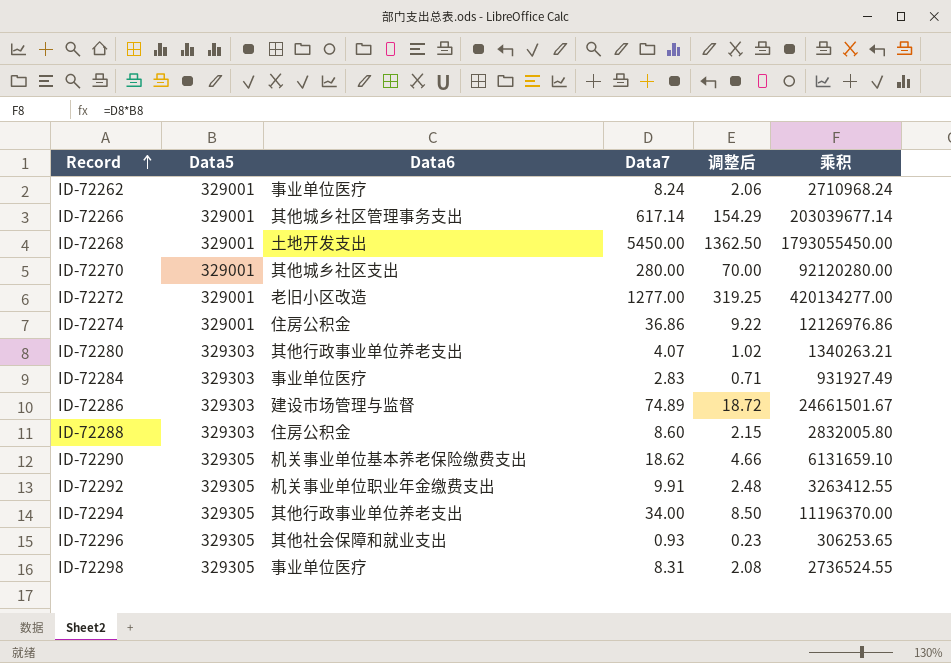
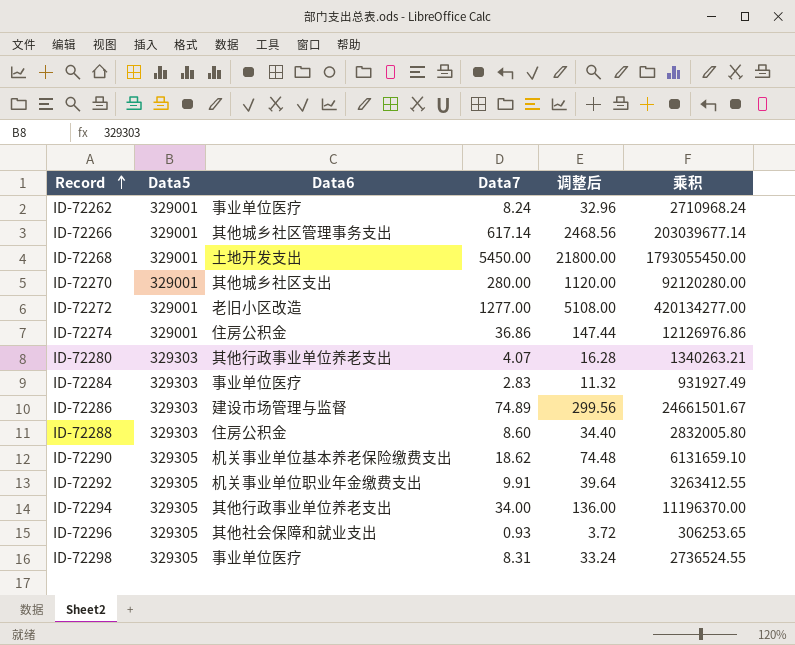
column 调整后 | formula: [Data7] * 0.25 -> [Data7] * 4

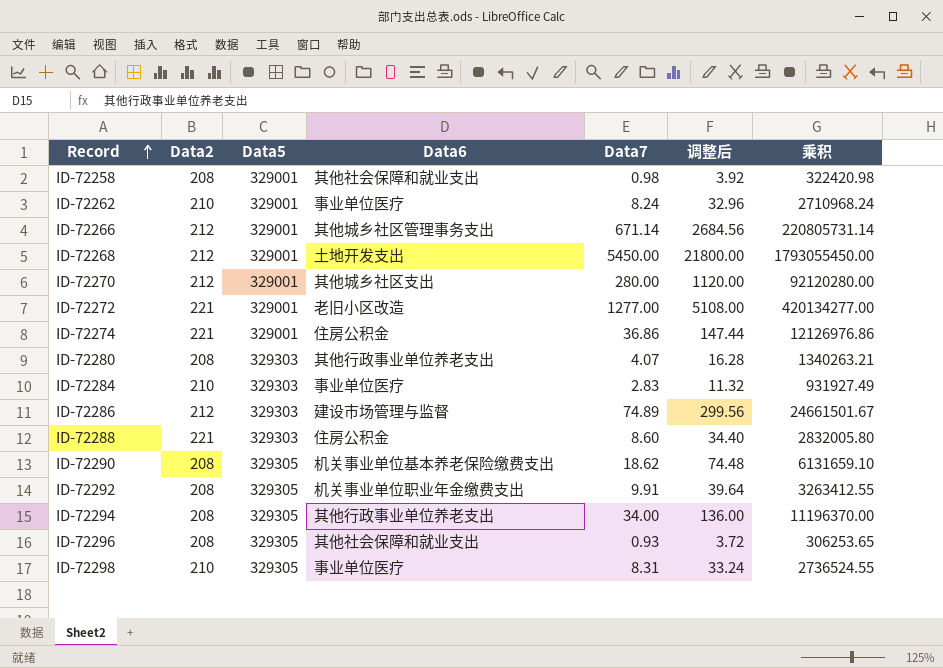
column Data2 | position: none -> 2
row ID-72258: none -> 208 | 329001 | 其他社会保障和就业支出 | 0.98 | 3.92 | 322420.98
ID-72266 | Data7: 617.14 -> 671.14
ID-72266 | 调整后: 2468.56 -> 2684.56
ID-72266 | 乘积: 203039677.14 -> 220805731.14

